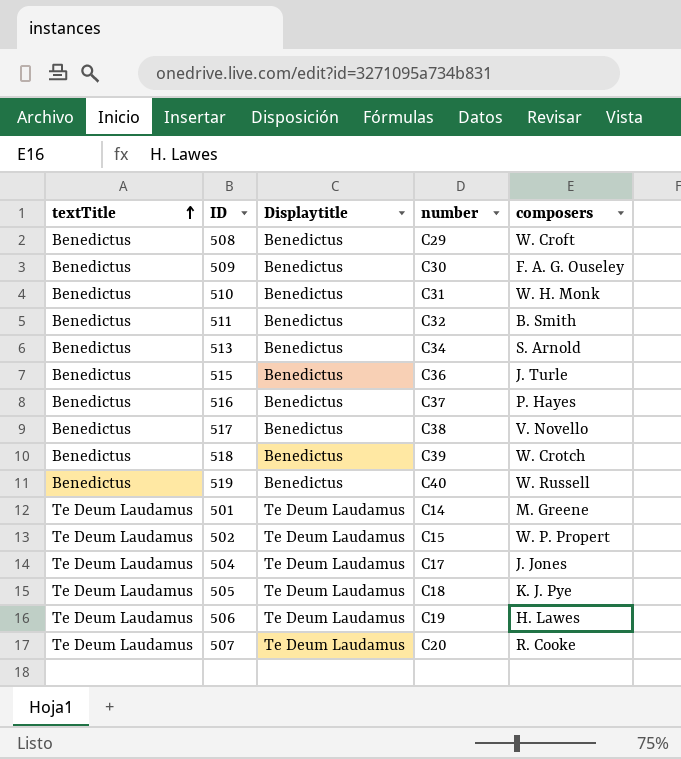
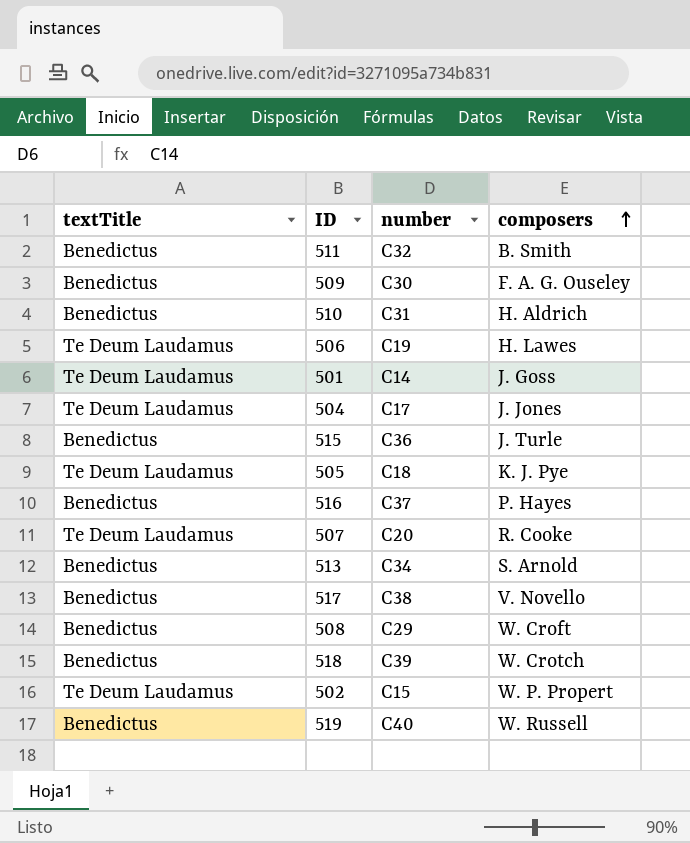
row order: textTitle ascending -> composers ascending
column Displaytitle | position: 3 -> none
510 | composers: W. H. Monk -> H. Aldrich
501 | composers: M. Greene -> J. Goss

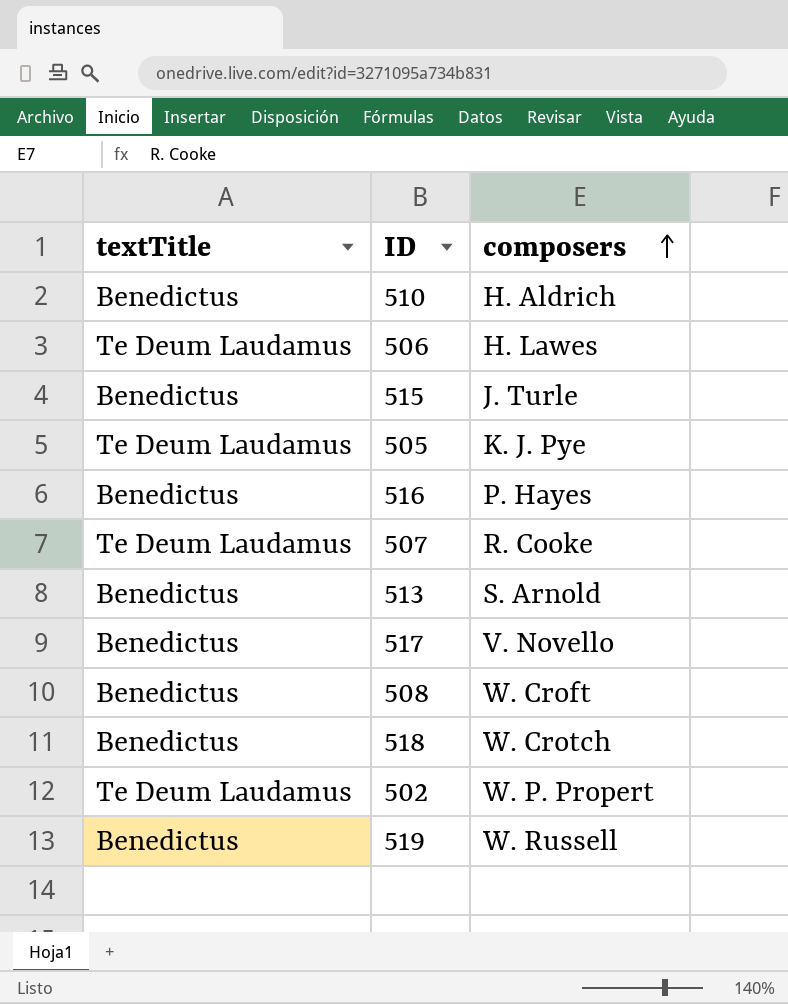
column number | position: 3 -> none
row 511: Benedictus | C32 | B. Smith -> none
row 509: Benedictus | C30 | F. A. G. Ouseley -> none
row 501: Te Deum Laudamus | C14 | J. Goss -> none
row 504: Te Deum Laudamus | C17 | J. Jones -> none

